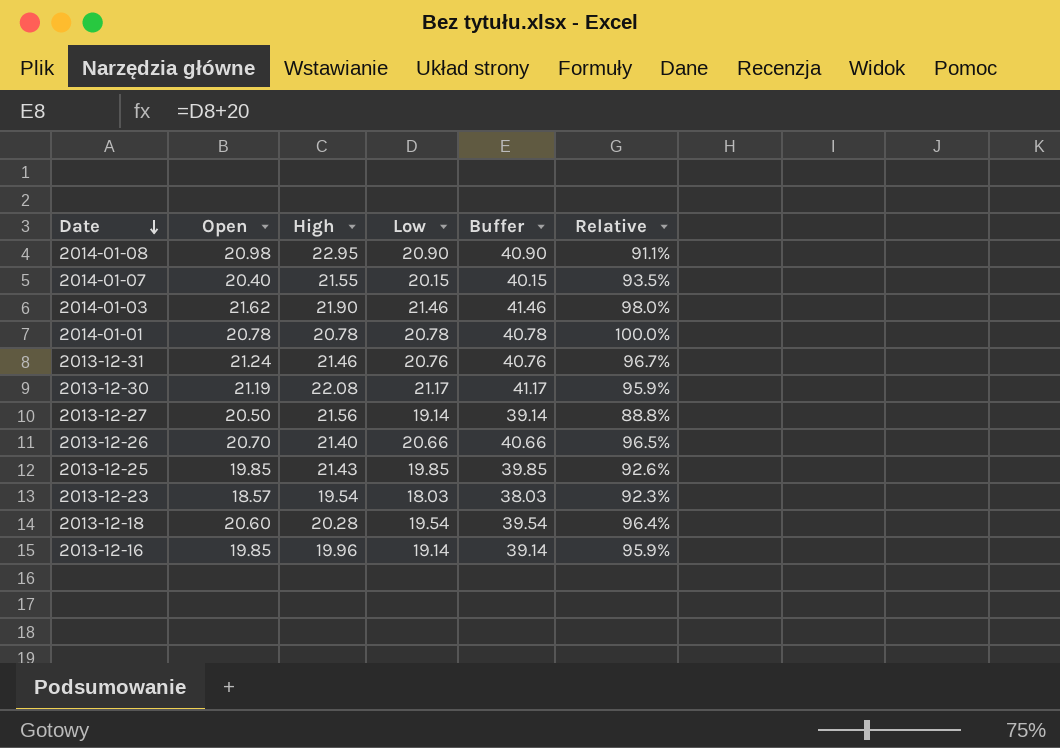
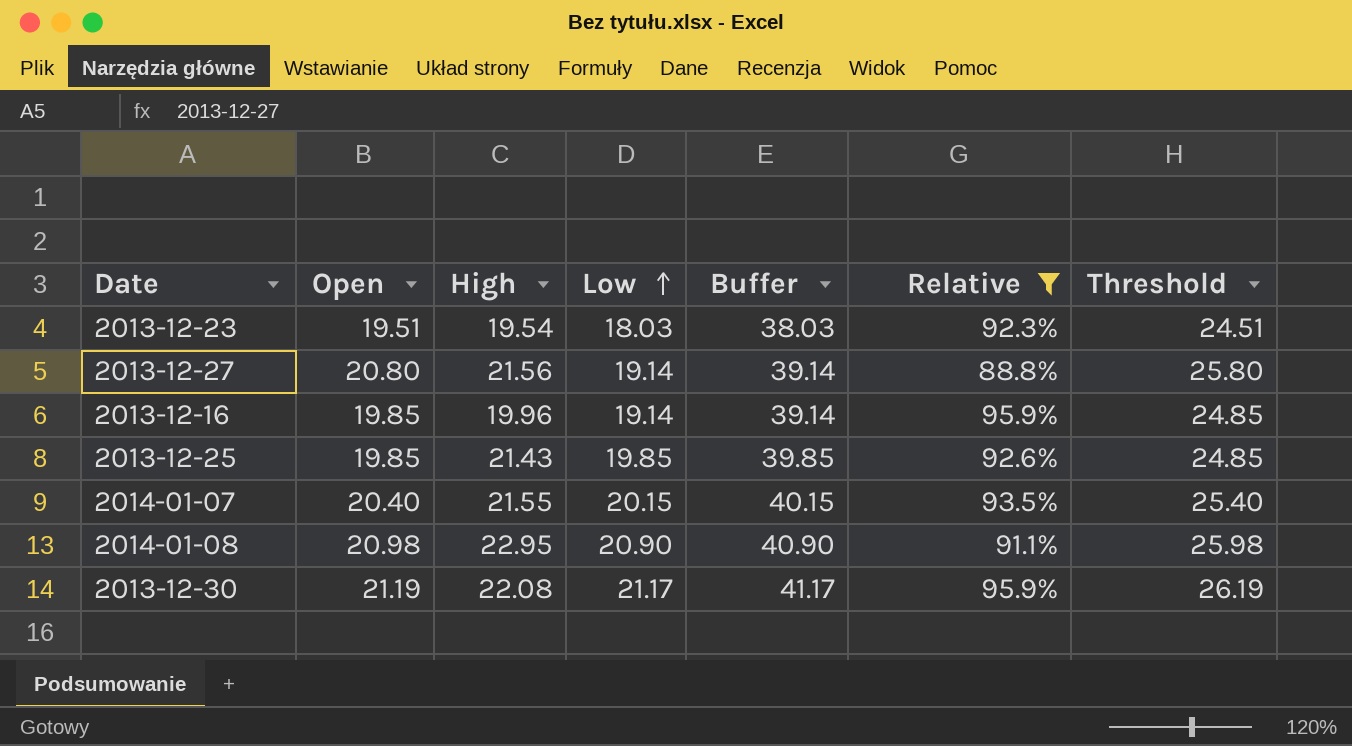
filter: none -> Relative <= 95.9%
row order: Date descending -> Low ascending
column Threshold | formula: none -> [Open] + 5
2013-12-23 | Open: 18.57 -> 19.51
2013-12-27 | Open: 20.50 -> 20.80

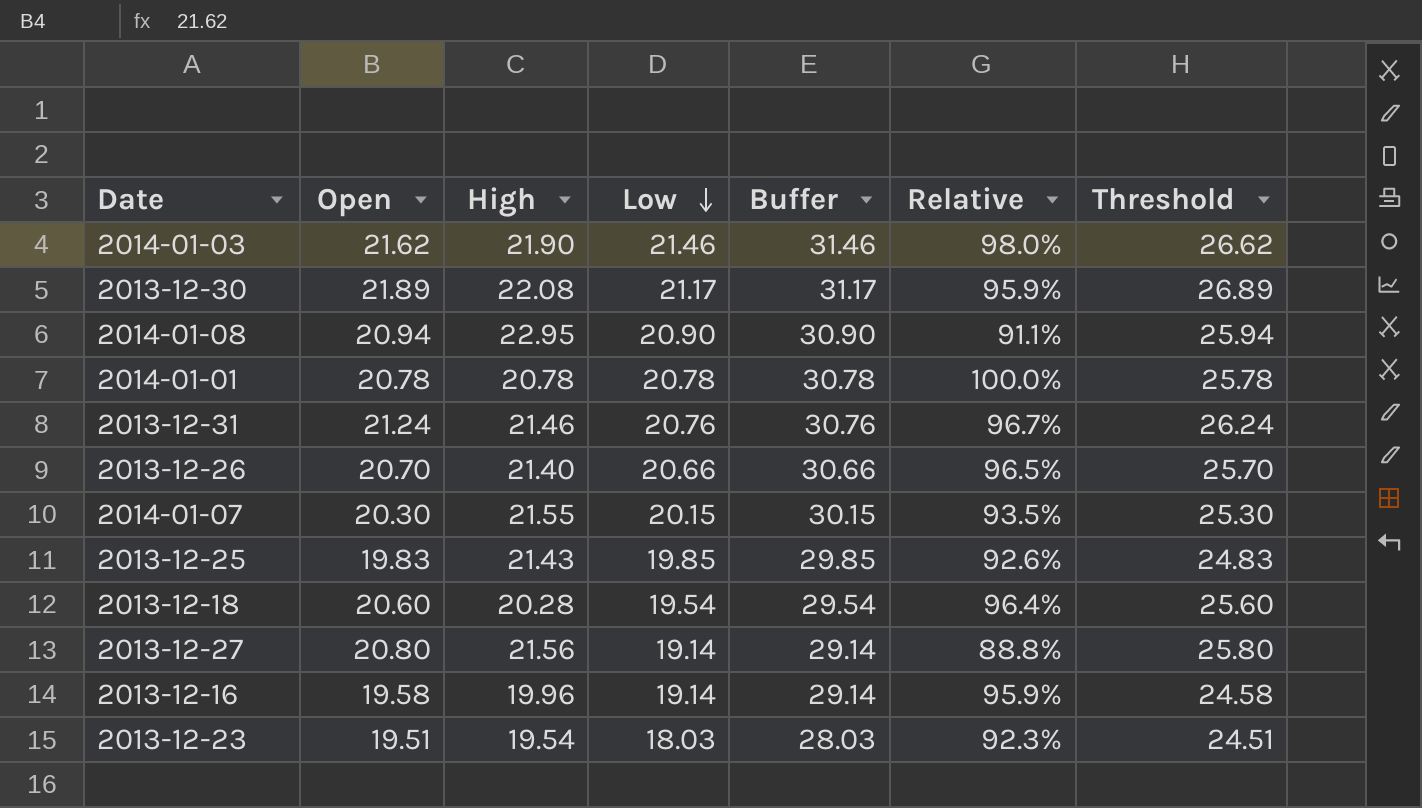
filter: Relative <= 95.9% -> none
row order: Low ascending -> Low descending
column Buffer | formula: [Low] + 20 -> [Low] + 10
2013-12-30 | Open: 21.19 -> 21.89
2013-12-30 | Threshold: 26.19 -> 26.89
2014-01-08 | Open: 20.98 -> 20.94
2014-01-08 | Threshold: 25.98 -> 25.94
2014-01-07 | Open: 20.40 -> 20.30
2014-01-07 | Threshold: 25.40 -> 25.30
2013-12-25 | Open: 19.85 -> 19.83
2013-12-25 | Threshold: 24.85 -> 24.83
2013-12-16 | Open: 19.85 -> 19.58
2013-12-16 | Threshold: 24.85 -> 24.58

